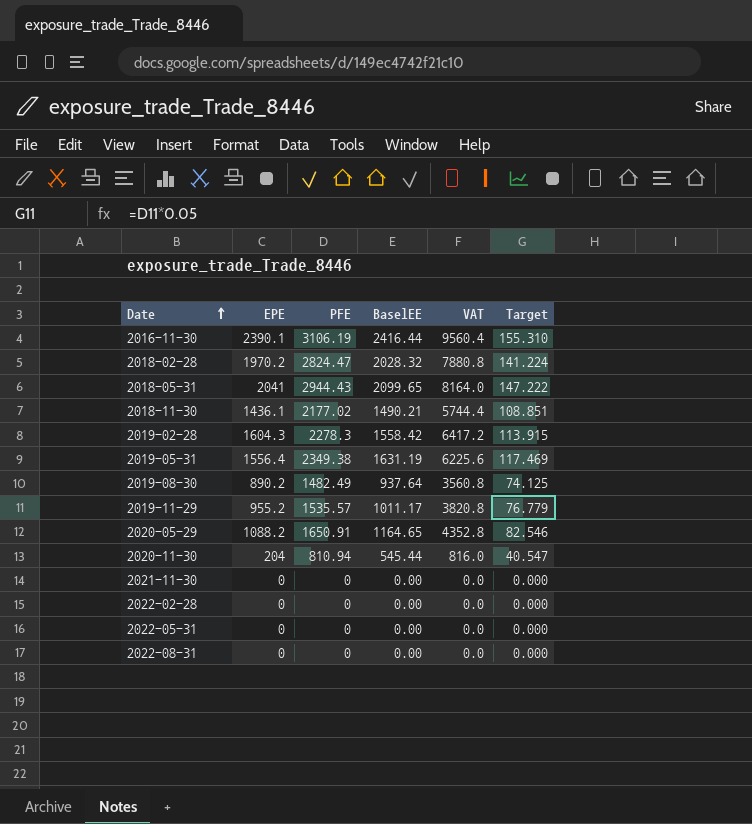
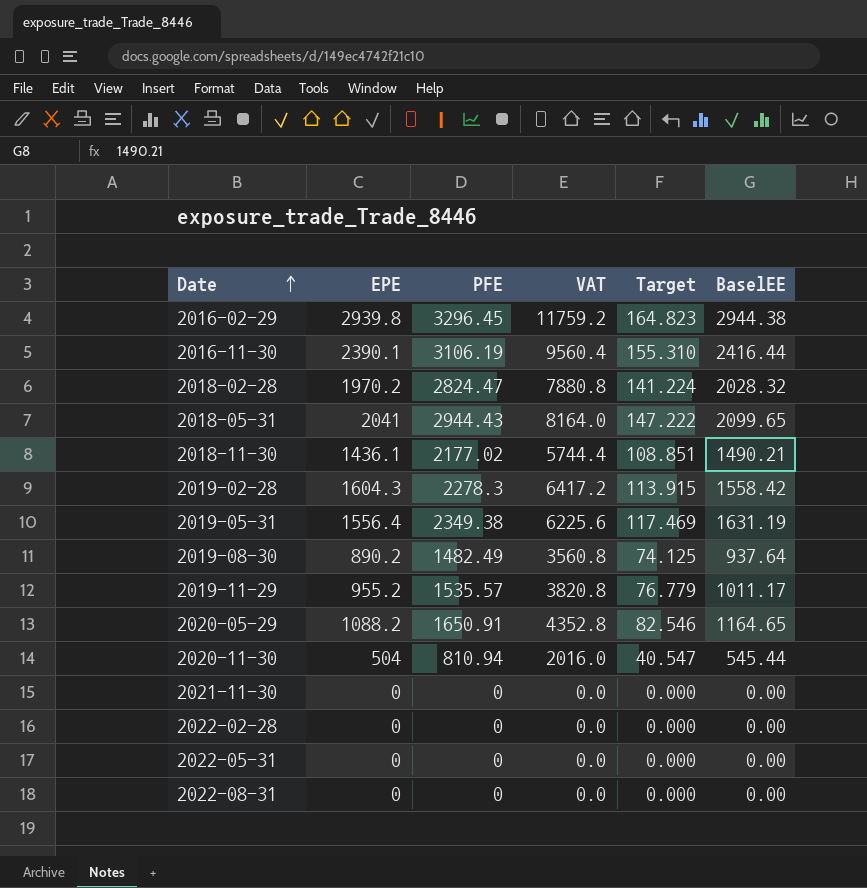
column BaselEE | position: 4 -> 6
row 2016-02-29: none -> 2939.8 | 3296.45 | 11759.2 | 164.823 | 2944.38
2020-11-30 | EPE: 204 -> 504
2020-11-30 | VAT: 816.0 -> 2016.0

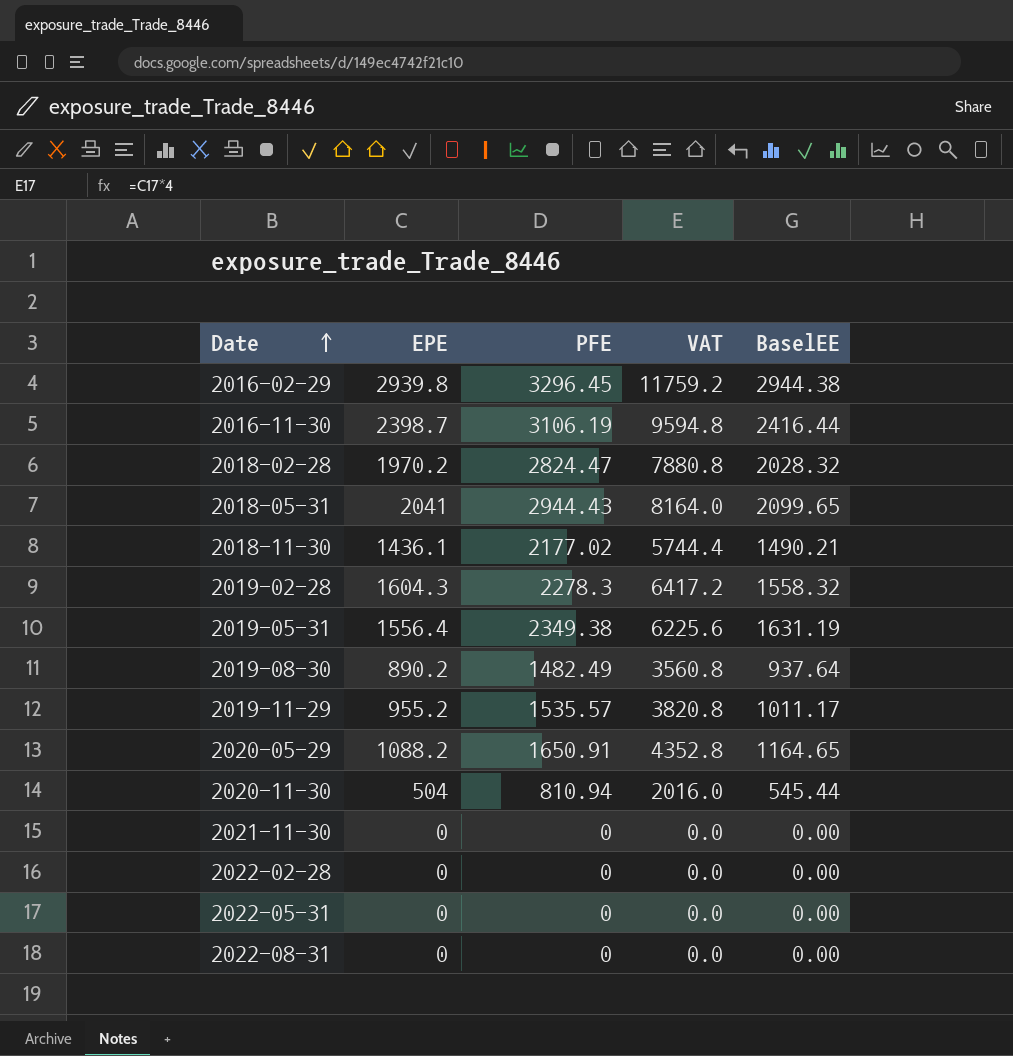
column Target | formula: [PFE] * 0.05 -> none
2016-11-30 | EPE: 2390.1 -> 2398.7
2016-11-30 | VAT: 9560.4 -> 9594.8
2019-02-28 | BaselEE: 1558.42 -> 1558.32

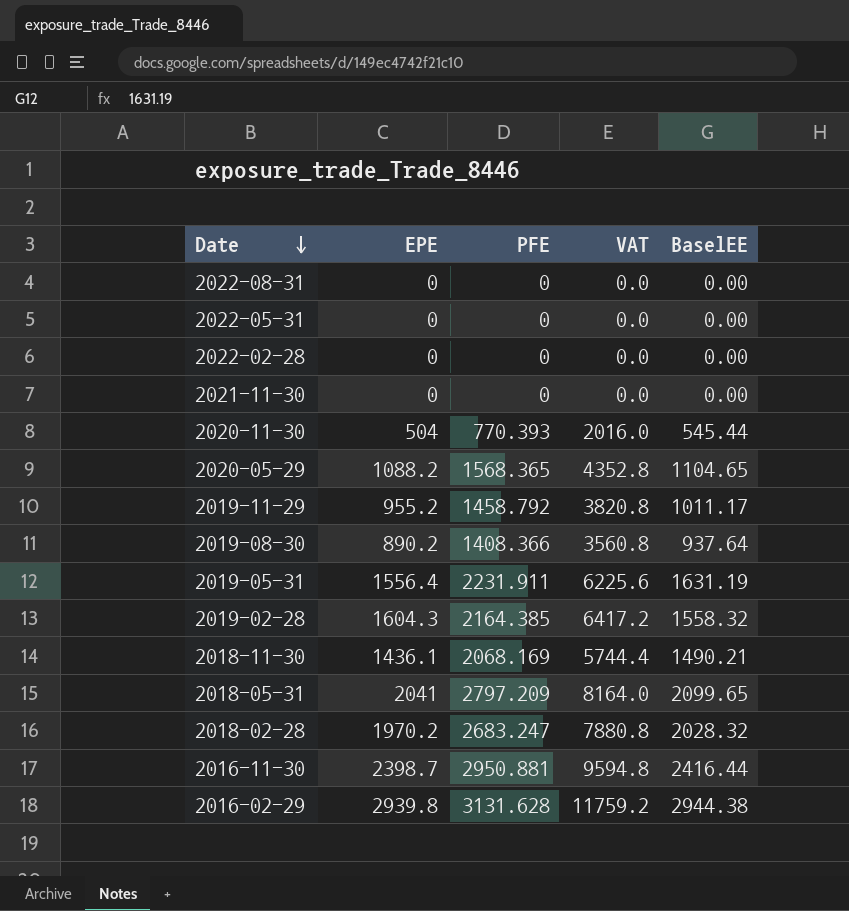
row order: Date ascending -> Date descending
2020-11-30 | PFE: 810.94 -> 770.393
2020-05-29 | PFE: 1650.91 -> 1568.365
2020-05-29 | BaselEE: 1164.65 -> 1104.65
2019-11-29 | PFE: 1535.57 -> 1458.792
2019-08-30 | PFE: 1482.49 -> 1408.366
2019-05-31 | PFE: 2349.38 -> 2231.911
2019-02-28 | PFE: 2278.3 -> 2164.385
2018-11-30 | PFE: 2177.02 -> 2068.169
2018-05-31 | PFE: 2944.43 -> 2797.209
2018-02-28 | PFE: 2824.47 -> 2683.247
2016-11-30 | PFE: 3106.19 -> 2950.881
2016-02-29 | PFE: 3296.45 -> 3131.628

